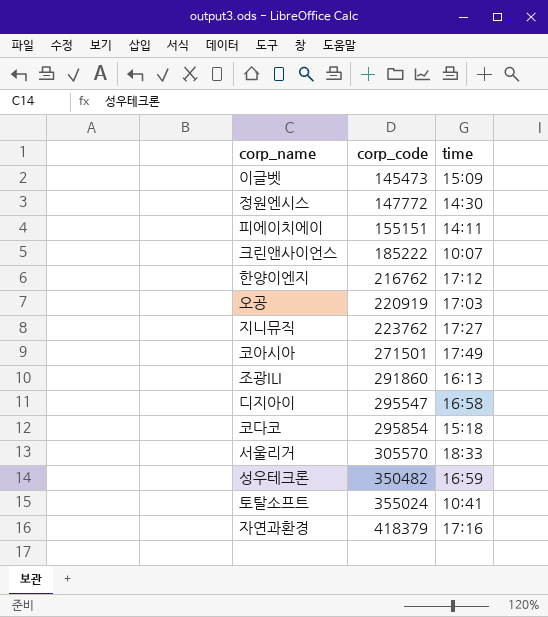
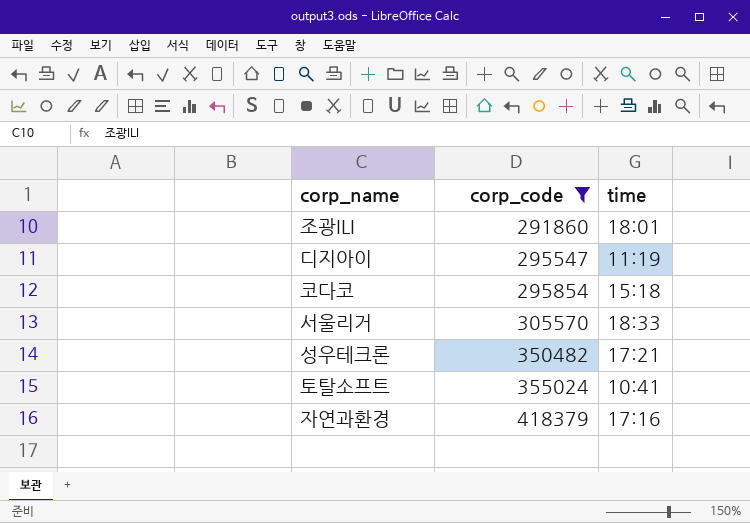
filter: none -> corp_code >= 291860
조광ILI | time: 16:13 -> 18:01
디지아이 | time: 16:58 -> 11:19
성우테크론 | time: 16:59 -> 17:21

